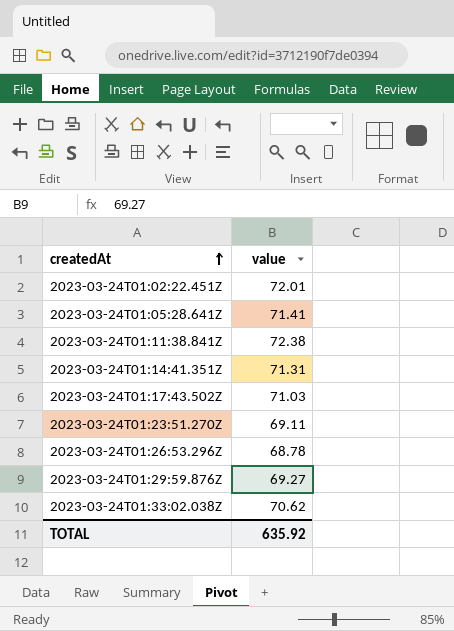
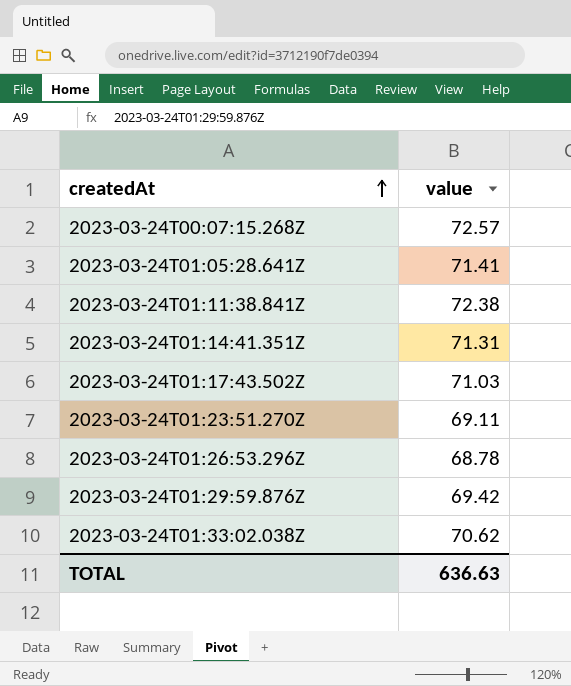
row 2023-03-24T01:02:22.451Z: 72.01 -> none
row 2023-03-24T00:07:15.268Z: none -> 72.57
2023-03-24T01:29:59.876Z | value: 69.27 -> 69.42
TOTAL | value: 635.92 -> 636.63

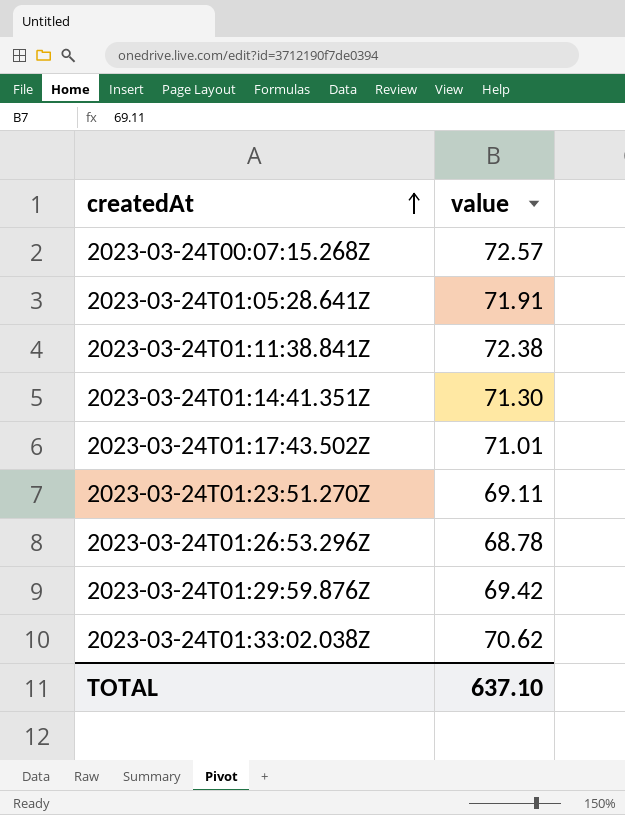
2023-03-24T01:05:28.641Z | value: 71.41 -> 71.91
2023-03-24T01:14:41.351Z | value: 71.31 -> 71.30
2023-03-24T01:17:43.502Z | value: 71.03 -> 71.01
TOTAL | value: 636.63 -> 637.10

